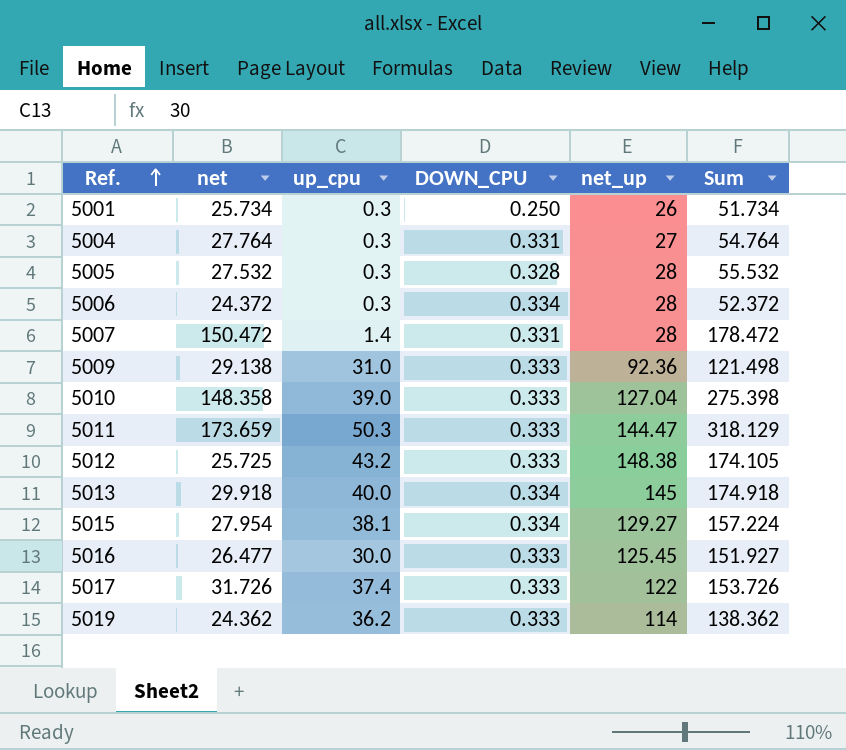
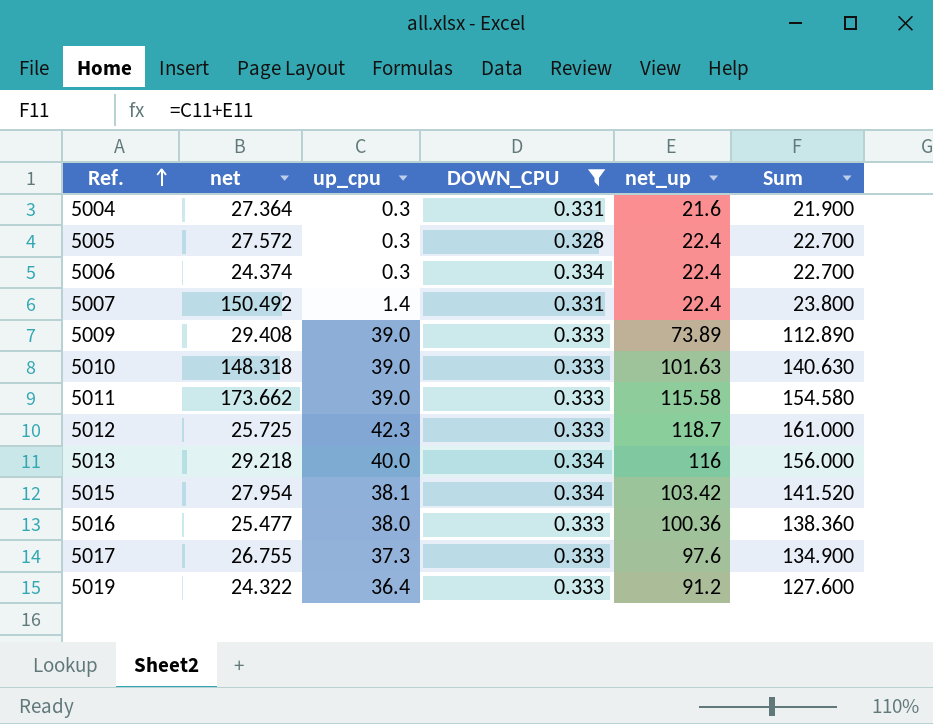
filter: none -> DOWN_CPU != 0.250
column Sum | formula: [net] + [net_up] -> [up_cpu] + [net_up]
5004 | net: 27.764 -> 27.364
5004 | net_up: 27 -> 21.6
5005 | net: 27.532 -> 27.572
5005 | net_up: 28 -> 22.4
5006 | net: 24.372 -> 24.374
5006 | net_up: 28 -> 22.4
5007 | net: 150.472 -> 150.492
5007 | net_up: 28 -> 22.4
5009 | net: 29.138 -> 29.408
5009 | up_cpu: 31.0 -> 39.0
5009 | net_up: 92.36 -> 73.89
5010 | net: 148.358 -> 148.318
5010 | net_up: 127.04 -> 101.63
5011 | net: 173.659 -> 173.662
5011 | up_cpu: 50.3 -> 39.0
5011 | net_up: 144.47 -> 115.58
5012 | up_cpu: 43.2 -> 42.3
5012 | net_up: 148.38 -> 118.7
5013 | net: 29.918 -> 29.218
5013 | net_up: 145 -> 116
5015 | net_up: 129.27 -> 103.42
5016 | net: 26.477 -> 25.477
5016 | up_cpu: 30.0 -> 38.0
5016 | net_up: 125.45 -> 100.36
5017 | net: 31.726 -> 26.755
5017 | up_cpu: 37.4 -> 37.3
5017 | net_up: 122 -> 97.6
5019 | net: 24.362 -> 24.322
5019 | up_cpu: 36.2 -> 36.4
5019 | net_up: 114 -> 91.2

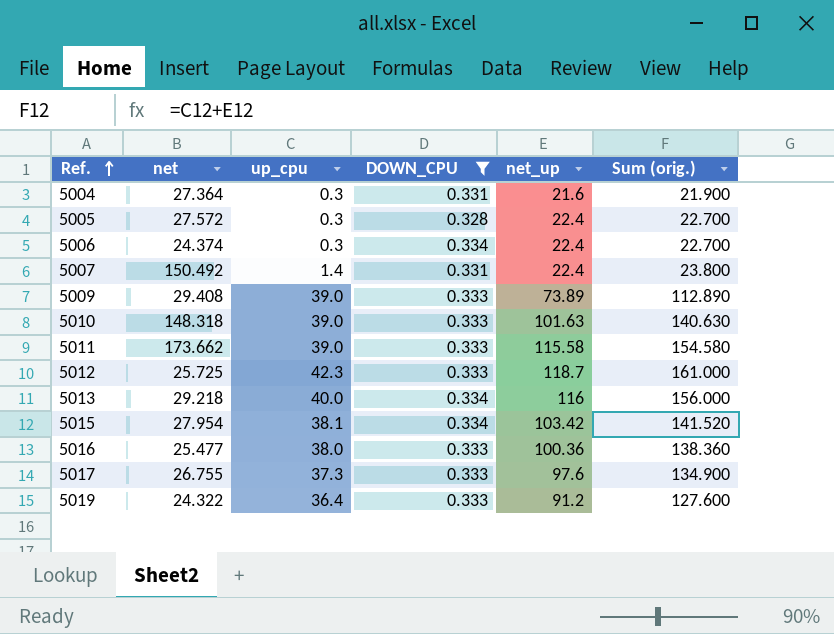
column name: Sum -> Sum (orig.)

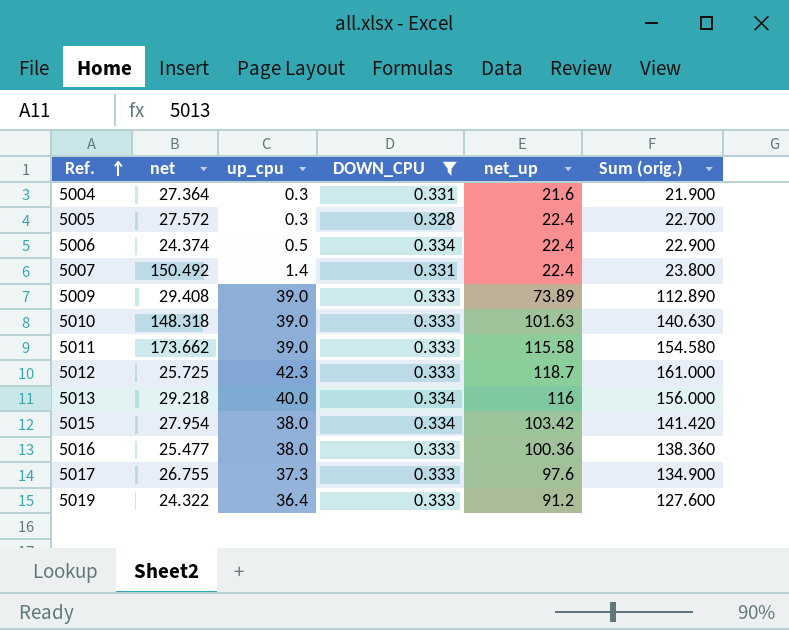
5006 | up_cpu: 0.3 -> 0.5
5006 | Sum (orig.): 22.700 -> 22.900
5015 | up_cpu: 38.1 -> 38.0
5015 | Sum (orig.): 141.520 -> 141.420

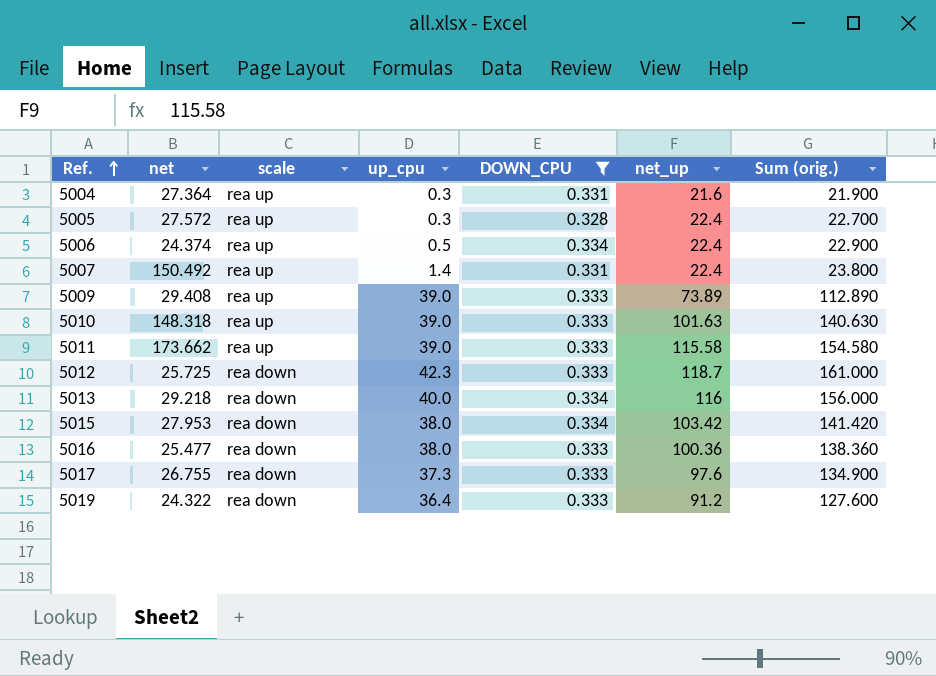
column scale | position: none -> 3
5015 | net: 27.954 -> 27.953

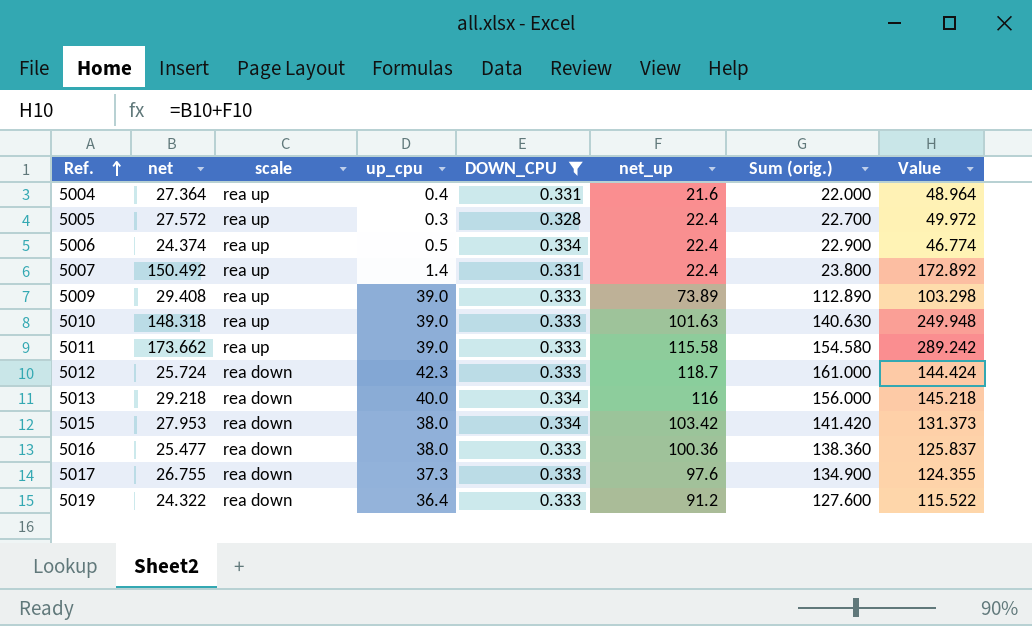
column Value | formula: none -> [net] + [net_up]
5004 | up_cpu: 0.3 -> 0.4
5004 | Sum (orig.): 21.900 -> 22.000
5012 | net: 25.725 -> 25.724

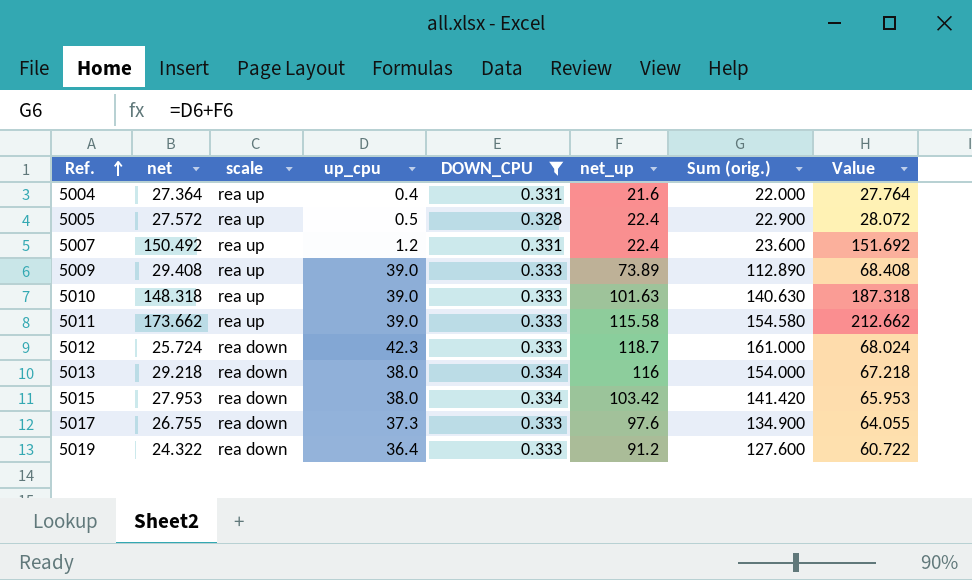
column Value | formula: [net] + [net_up] -> [net] + [up_cpu]
row 5006: 24.374 | rea up | 0.5 | 0.334 | 22.4 | 22.900 | 46.774 -> none
row 5016: 25.477 | rea down | 38.0 | 0.333 | 100.36 | 138.360 | 125.837 -> none
5005 | up_cpu: 0.3 -> 0.5
5005 | Sum (orig.): 22.700 -> 22.900
5007 | up_cpu: 1.4 -> 1.2
5007 | Sum (orig.): 23.800 -> 23.600
5013 | up_cpu: 40.0 -> 38.0
5013 | Sum (orig.): 156.000 -> 154.000

